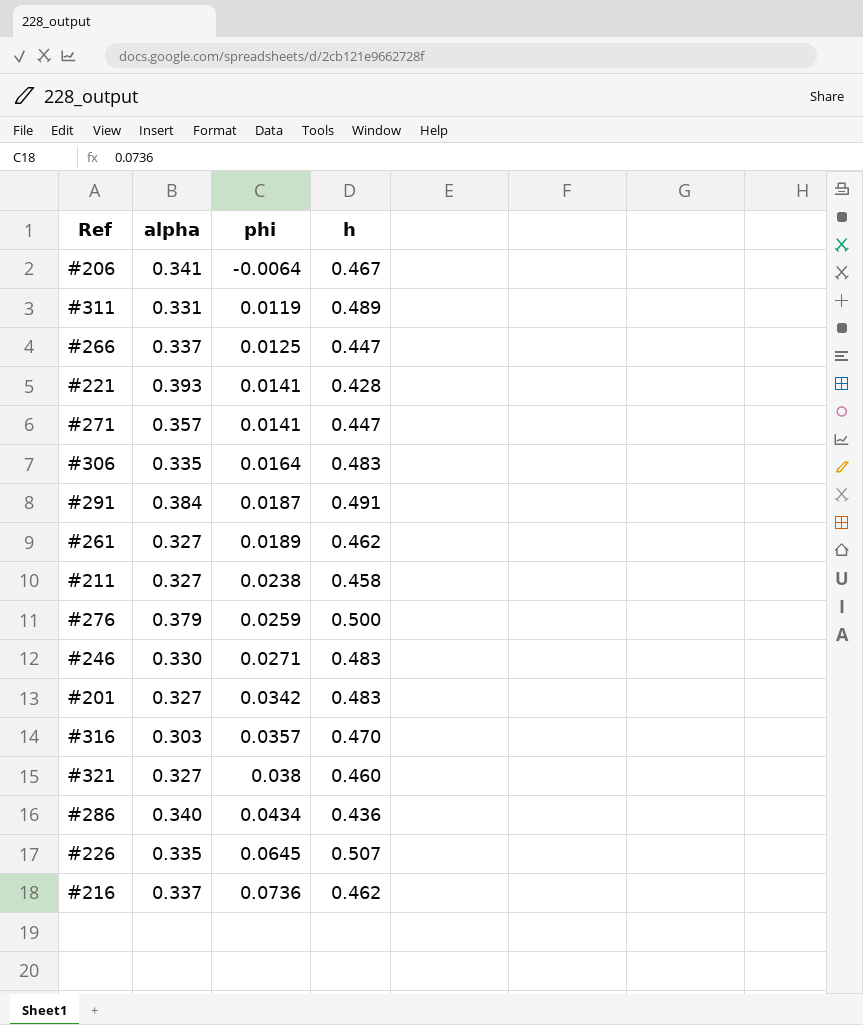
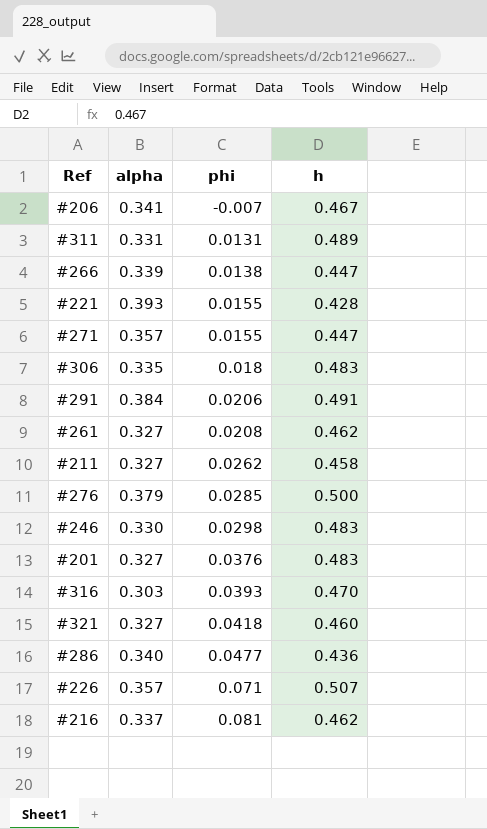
#206 | phi: -0.0064 -> -0.007
#311 | phi: 0.0119 -> 0.0131
#266 | alpha: 0.337 -> 0.339
#266 | phi: 0.0125 -> 0.0138
#221 | phi: 0.0141 -> 0.0155
#271 | phi: 0.0141 -> 0.0155
#306 | phi: 0.0164 -> 0.018
#291 | phi: 0.0187 -> 0.0206
#261 | phi: 0.0189 -> 0.0208
#211 | phi: 0.0238 -> 0.0262
#276 | phi: 0.0259 -> 0.0285
#246 | phi: 0.0271 -> 0.0298
#201 | phi: 0.0342 -> 0.0376
#316 | phi: 0.0357 -> 0.0393
#321 | phi: 0.038 -> 0.0418
#286 | phi: 0.0434 -> 0.0477
#226 | alpha: 0.335 -> 0.357
#226 | phi: 0.0645 -> 0.071
#216 | phi: 0.0736 -> 0.081

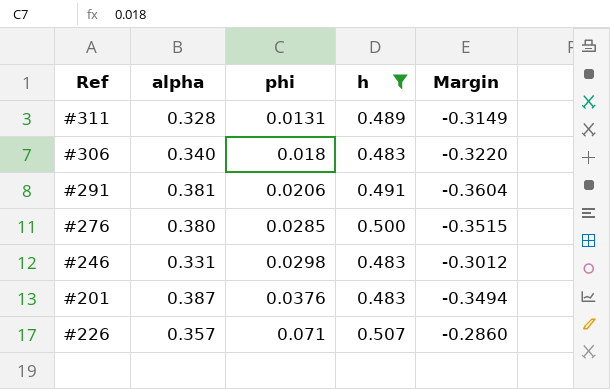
filter: none -> h >= 0.483
column Margin | formula: none -> [phi] - [alpha]
#311 | alpha: 0.331 -> 0.328
#306 | alpha: 0.335 -> 0.340
#291 | alpha: 0.384 -> 0.381
#276 | alpha: 0.379 -> 0.380
#246 | alpha: 0.330 -> 0.331
#201 | alpha: 0.327 -> 0.387

